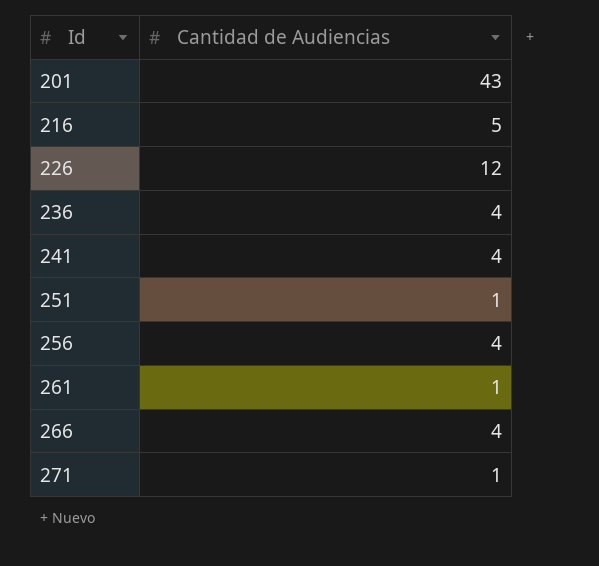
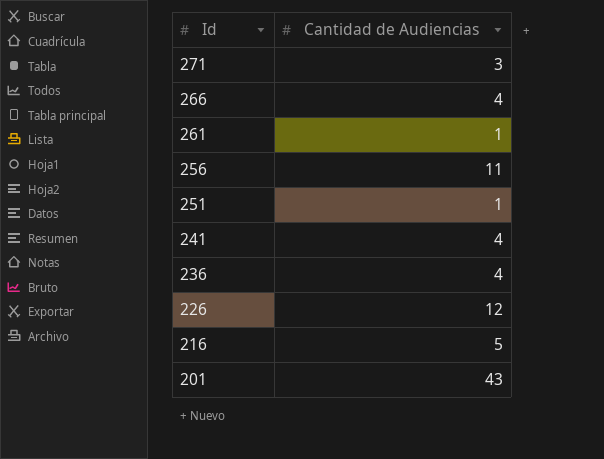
row order: Id ascending -> Id descending
271 | Cantidad de Audiencias: 1 -> 3
256 | Cantidad de Audiencias: 4 -> 11

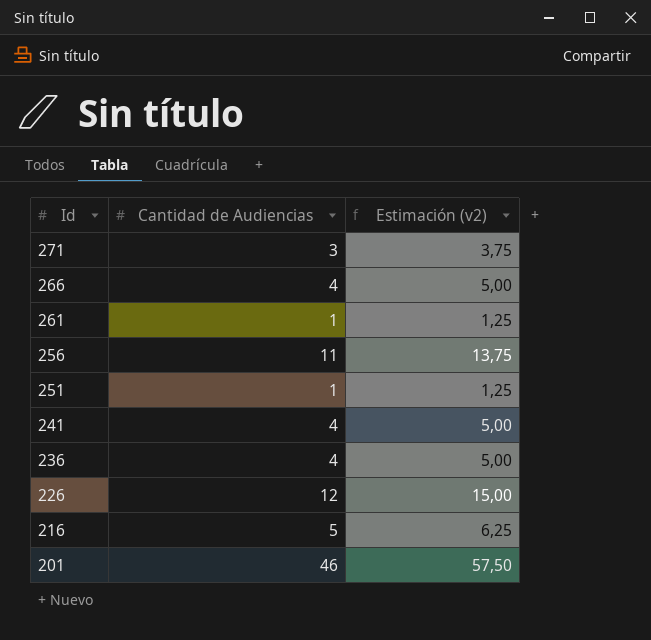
column Estimación (v2) | formula: none -> [Cantidad de Audiencias] * 1,25
201 | Cantidad de Audiencias: 43 -> 46

